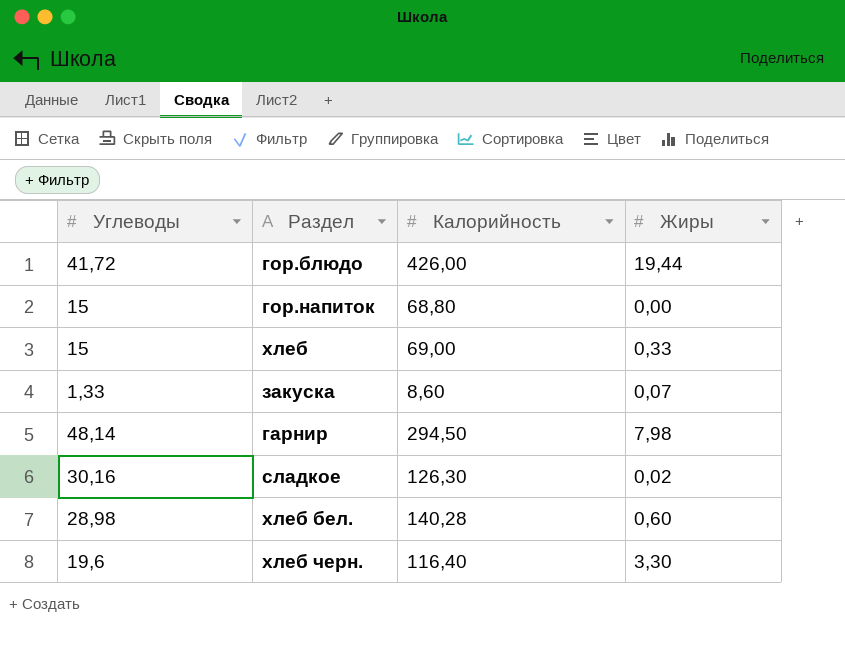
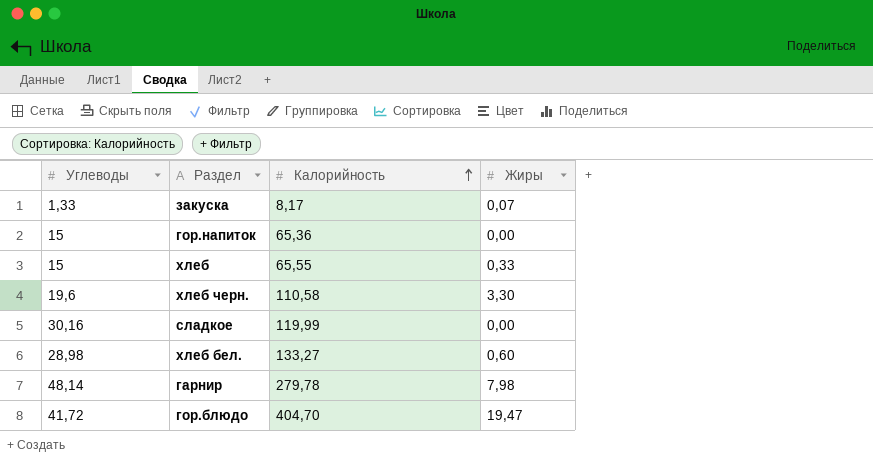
row order: none -> Калорийность ascending
закуска | Калорийность: 8,60 -> 8,17
гор.напиток | Калорийность: 68,80 -> 65,36
хлеб | Калорийность: 69,00 -> 65,55
хлеб черн. | Калорийность: 116,40 -> 110,58
сладкое | Калорийность: 126,30 -> 119,99
сладкое | Жиры: 0,02 -> 0,00
хлеб бел. | Калорийность: 140,28 -> 133,27
гарнир | Калорийность: 294,50 -> 279,78
гор.блюдо | Калорийность: 426,00 -> 404,70
гор.блюдо | Жиры: 19,44 -> 19,47

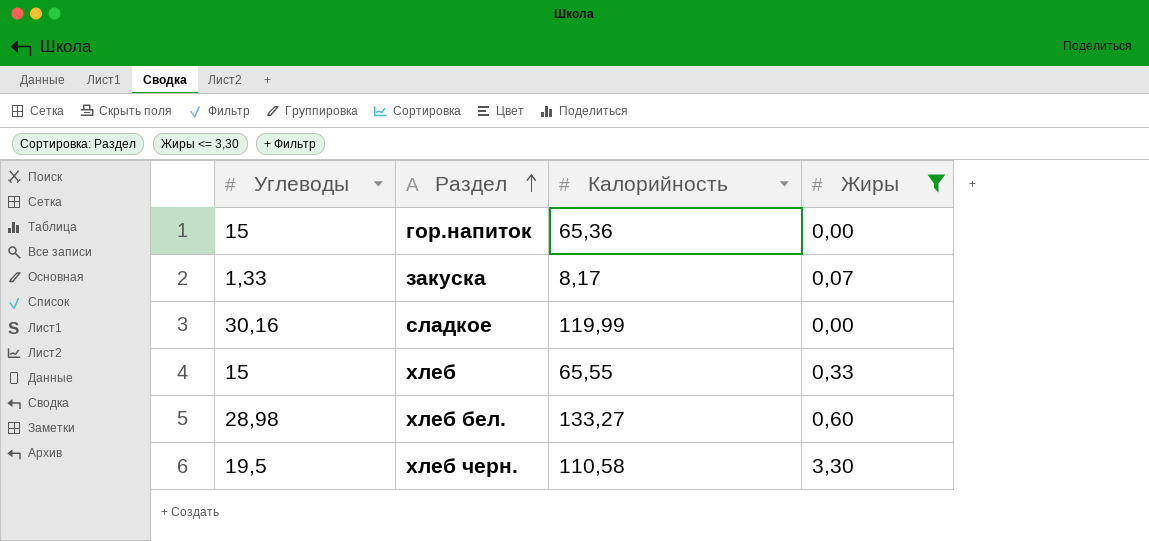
filter: none -> Жиры <= 3,30
row order: Калорийность ascending -> Раздел ascending
хлеб черн. | Углеводы: 19,6 -> 19,5

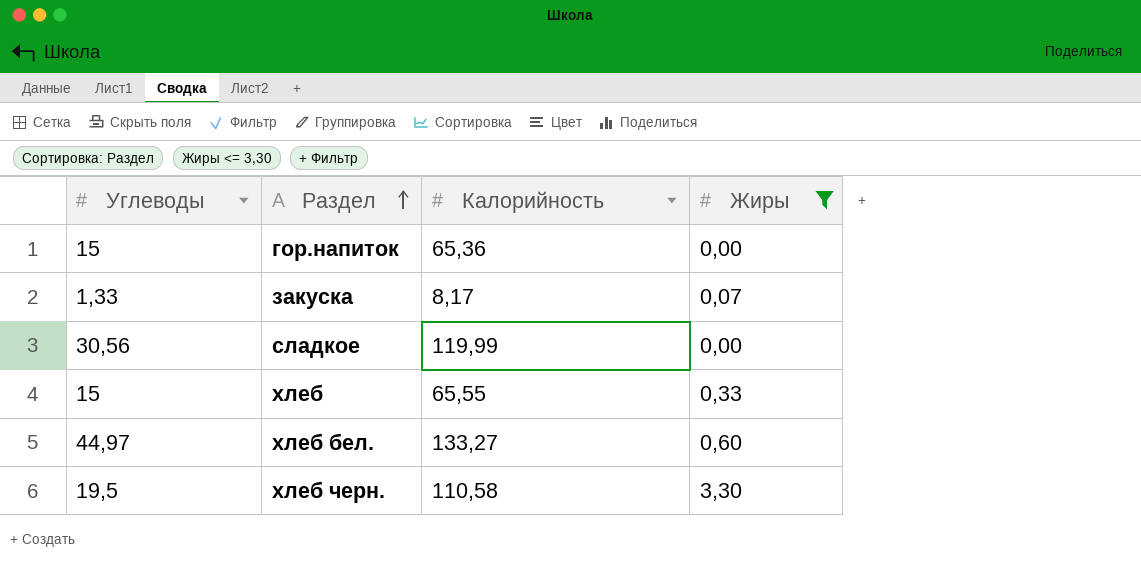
сладкое | Углеводы: 30,16 -> 30,56
хлеб бел. | Углеводы: 28,98 -> 44,97

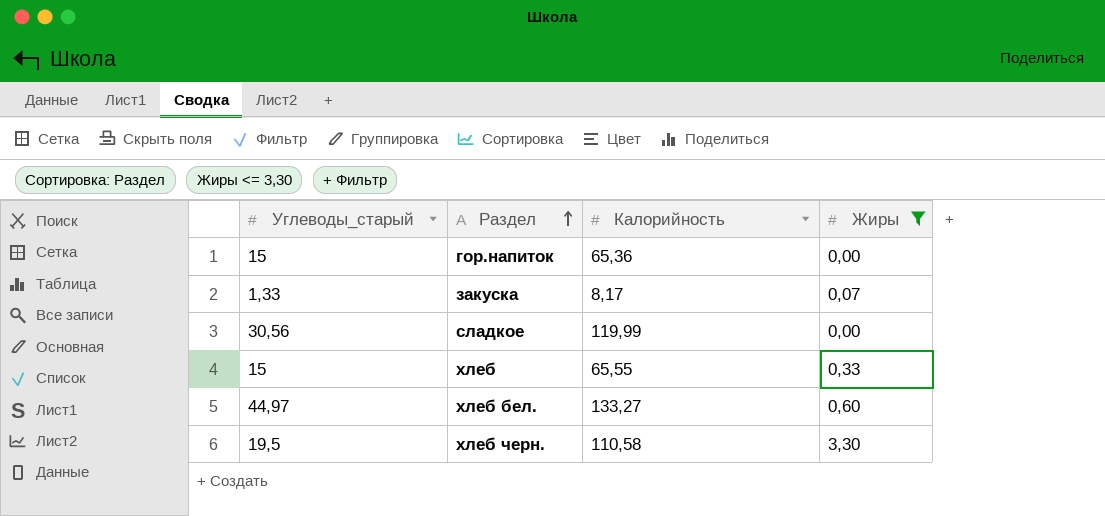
column name: Углеводы -> Углеводы_старый

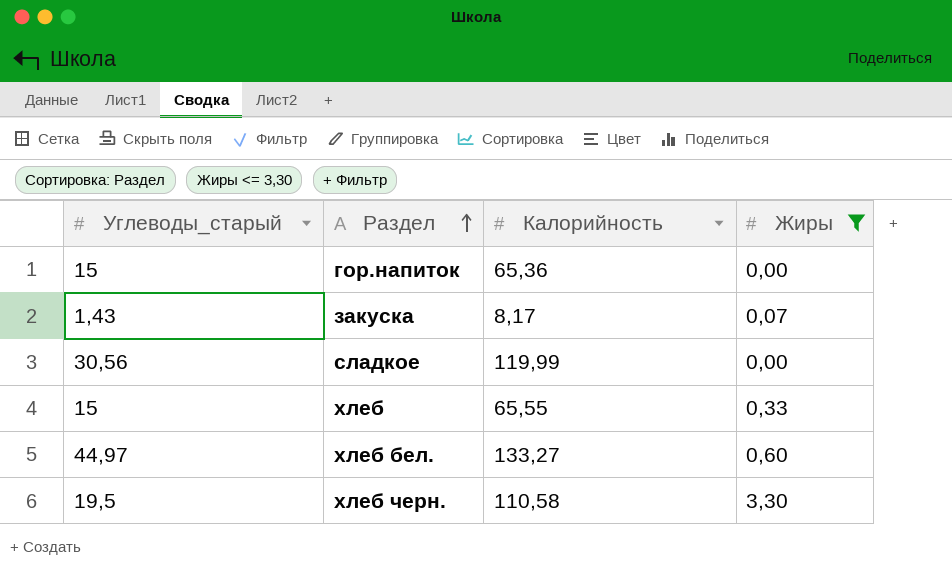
закуска | Углеводы_старый: 1,33 -> 1,43

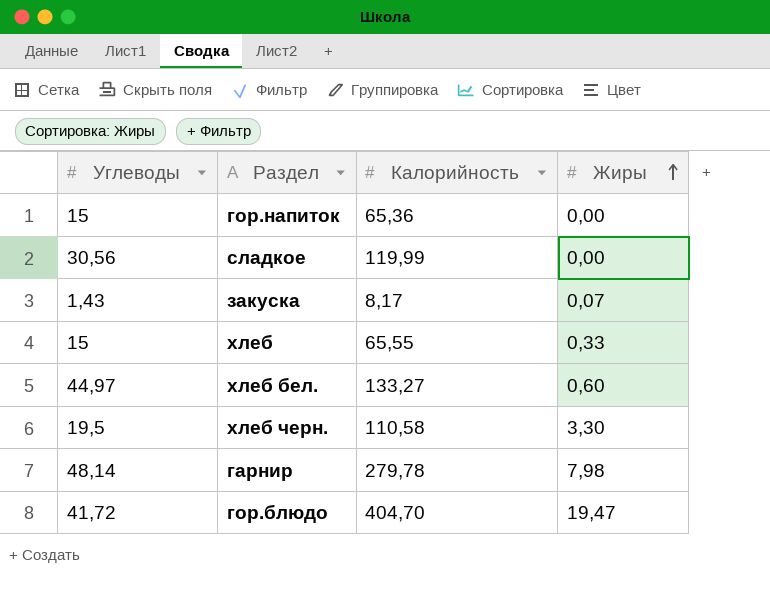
filter: Жиры <= 3,30 -> none
row order: Раздел ascending -> Жиры ascending
column name: Углеводы_старый -> Углеводы

